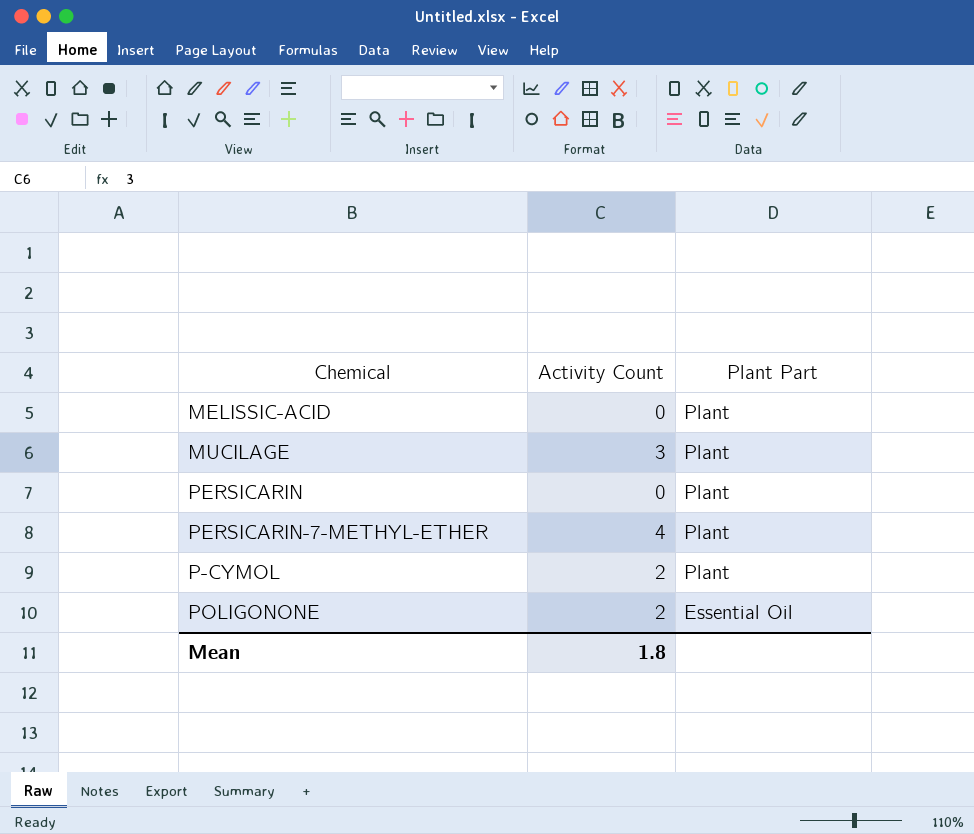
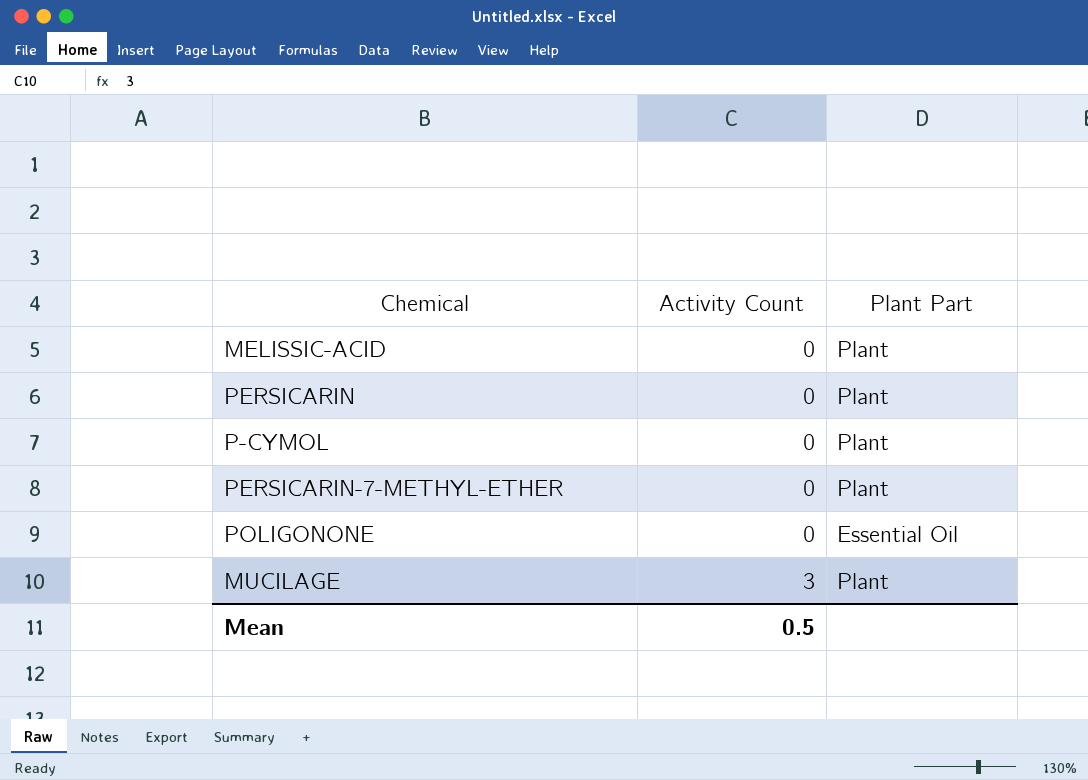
row order: Plant Part descending -> Activity Count ascending
P-CYMOL | Activity Count: 2 -> 0
PERSICARIN-7-METHYL-ETHER | Activity Count: 4 -> 0
POLIGONONE | Activity Count: 2 -> 0
Mean | Activity Count: 1.8 -> 0.5

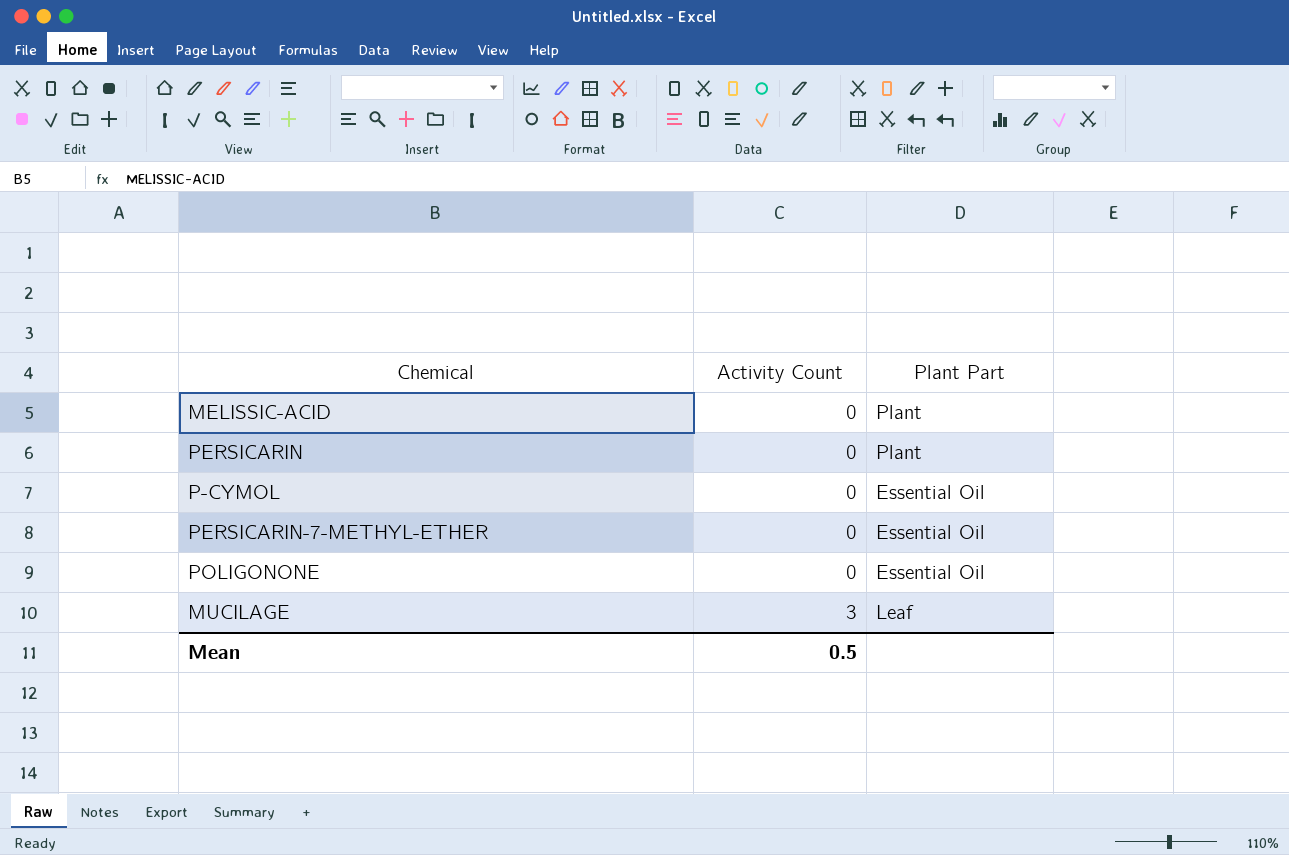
P-CYMOL | Plant Part: Plant -> Essential Oil
PERSICARIN-7-METHYL-ETHER | Plant Part: Plant -> Essential Oil
MUCILAGE | Plant Part: Plant -> Leaf

